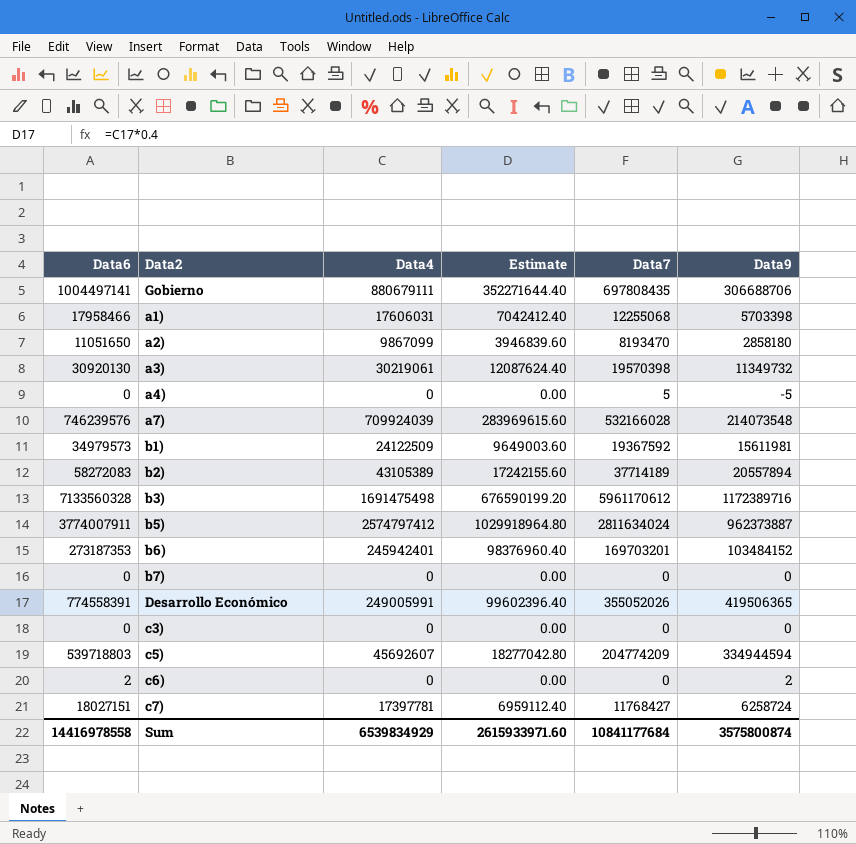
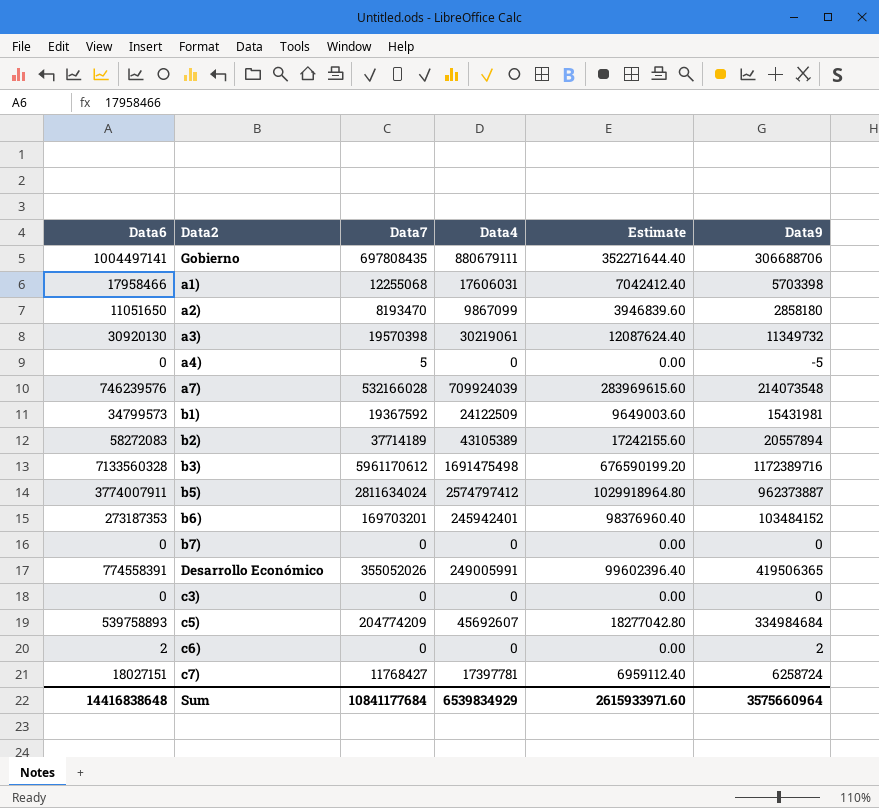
column Data7 | position: 5 -> 3
b1) | Data6: 34979573 -> 34799573
b1) | Data9: 15611981 -> 15431981
c5) | Data6: 539718803 -> 539758893
c5) | Data9: 334944594 -> 334984684
Sum | Data6: 14416978558 -> 14416838648
Sum | Data9: 3575800874 -> 3575660964

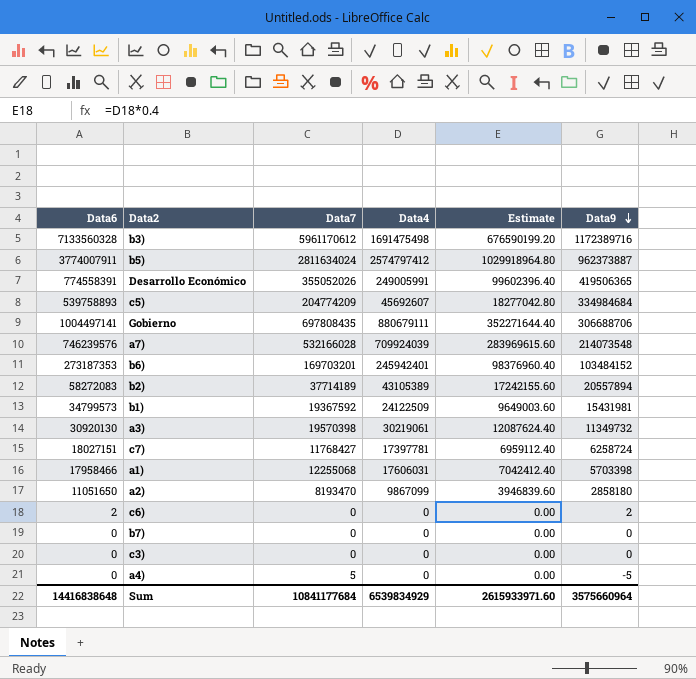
row order: none -> Data9 descending

